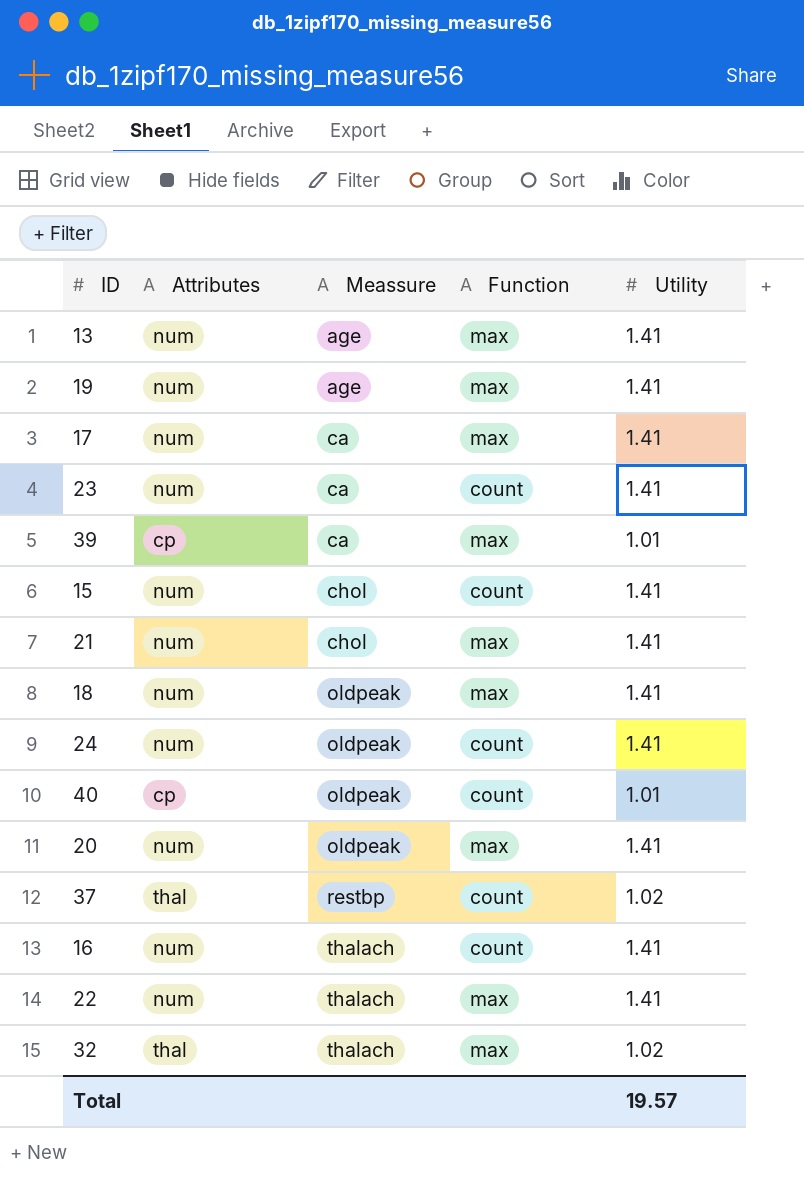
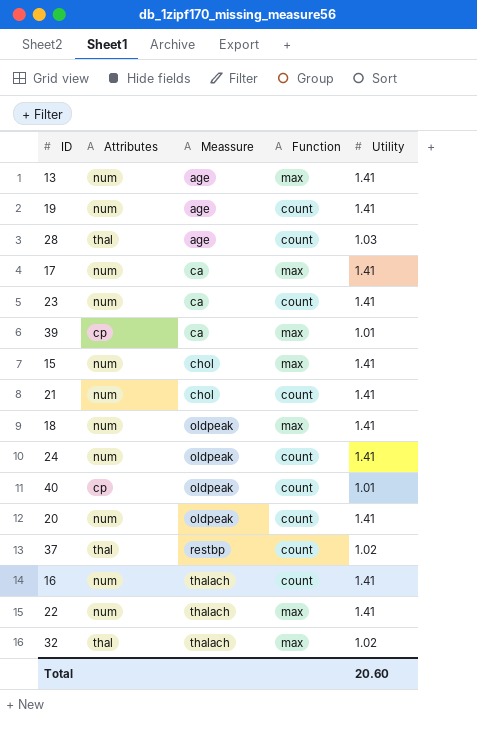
19 | Function: max -> count
row 28: none -> thal | age | count | 1.03
15 | Function: count -> max
21 | Function: max -> count
20 | Function: max -> count
Total | Utility: 19.57 -> 20.60

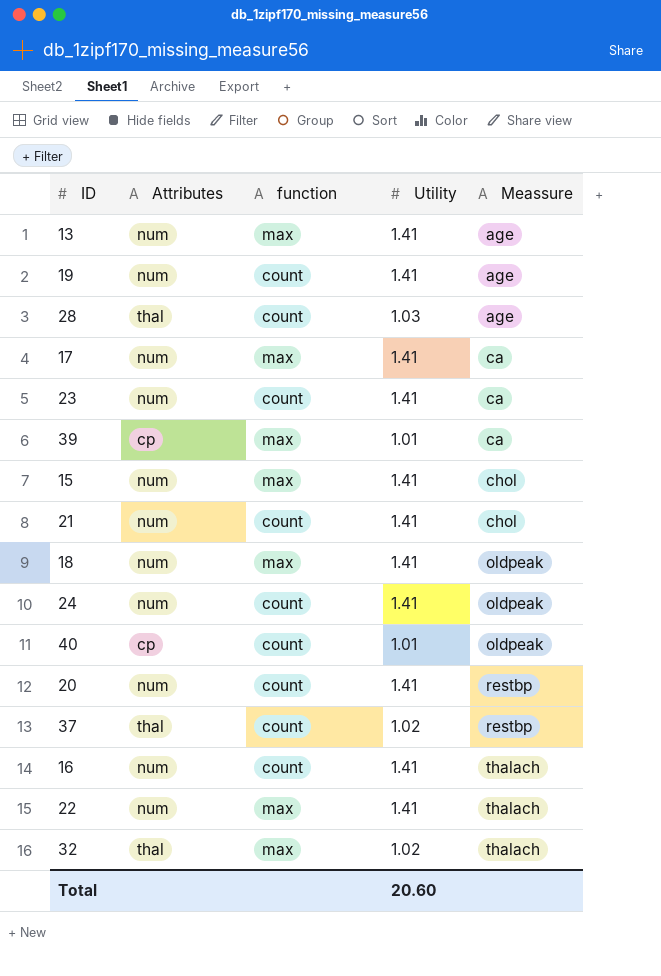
column name: Function -> function
column Meassure | position: 3 -> 5
20 | Meassure: oldpeak -> restbp

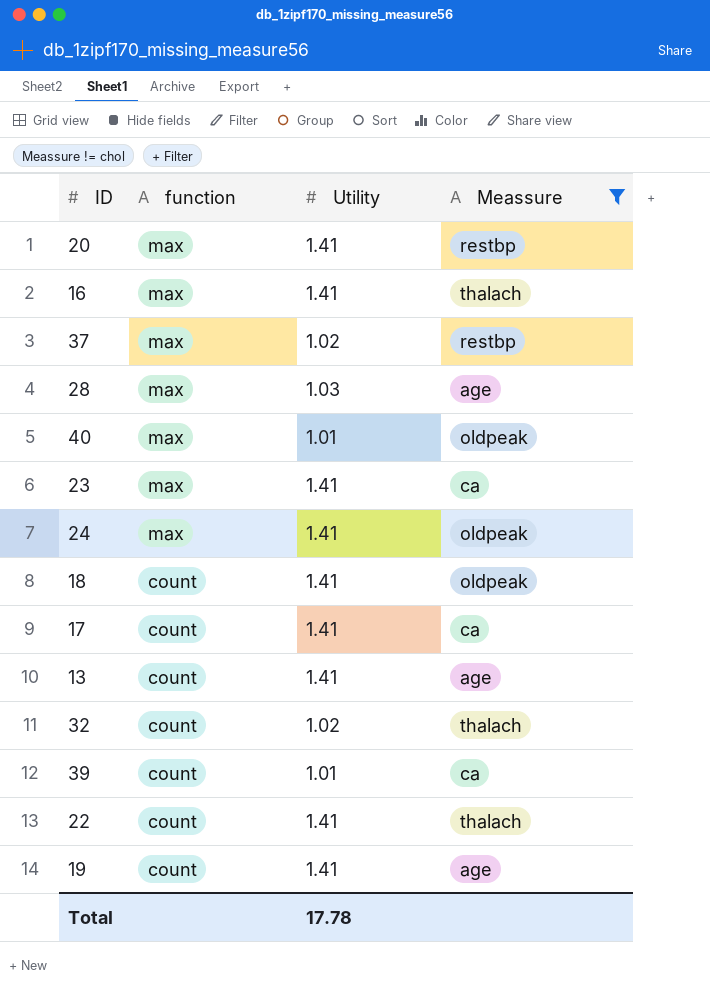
filter: none -> Meassure != chol
row order: Meassure ascending -> function descending
column Attributes | position: 2 -> none
20 | function: count -> max
16 | function: count -> max
37 | function: count -> max
28 | function: count -> max
40 | function: count -> max
23 | function: count -> max
24 | function: count -> max
18 | function: max -> count
17 | function: max -> count
13 | function: max -> count
32 | function: max -> count
39 | function: max -> count
22 | function: max -> count
Total | Utility: 20.60 -> 17.78

